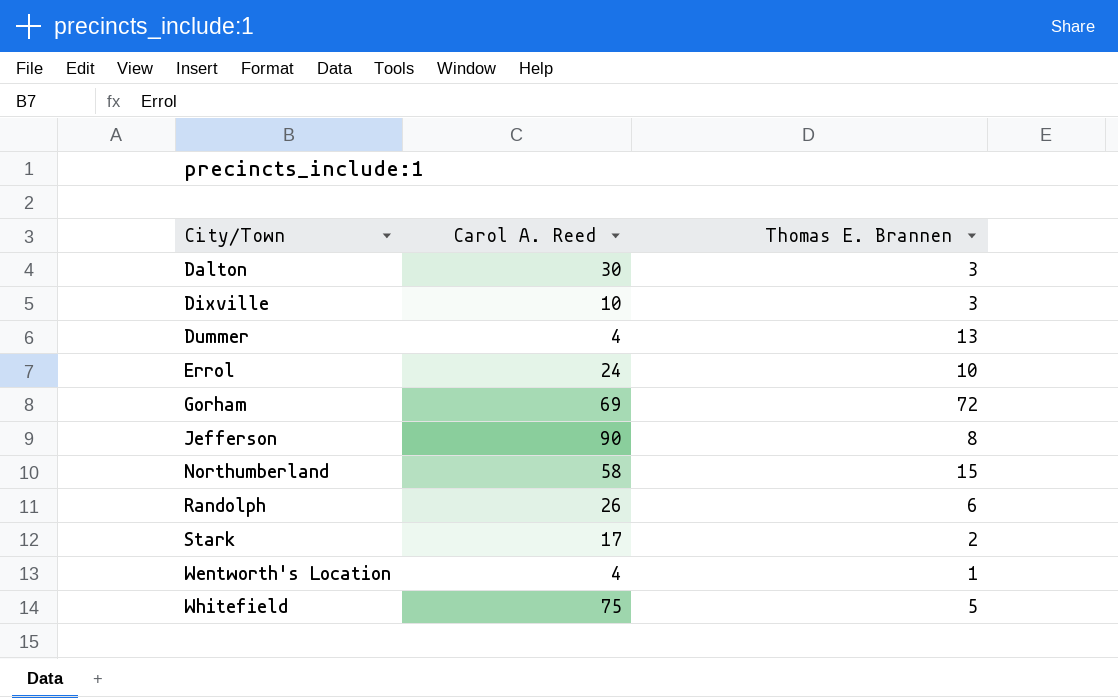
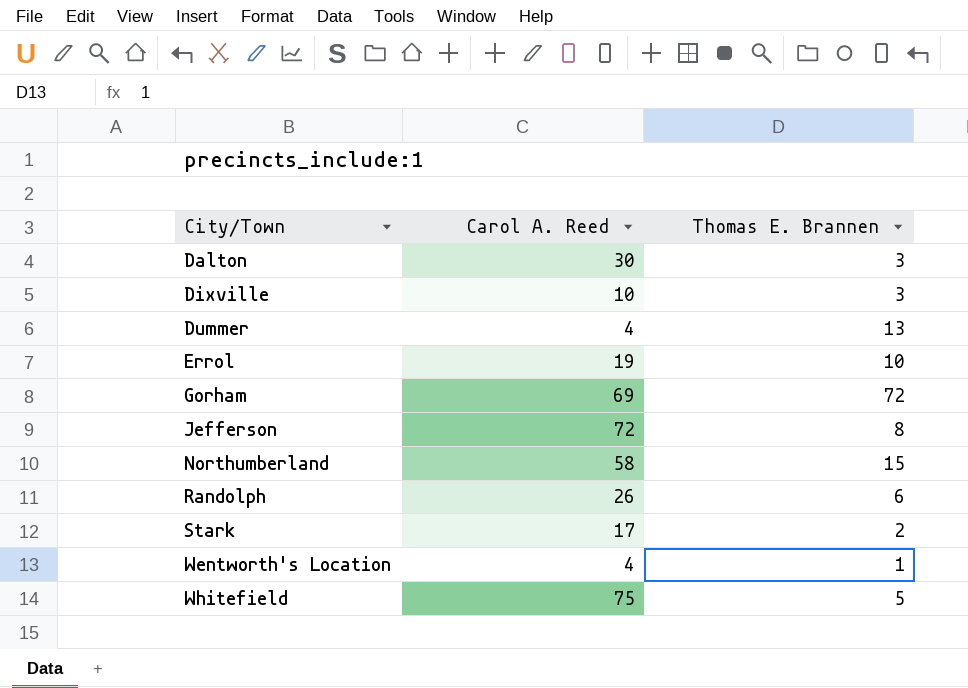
Errol | Carol A. Reed: 24 -> 19
Jefferson | Carol A. Reed: 90 -> 72

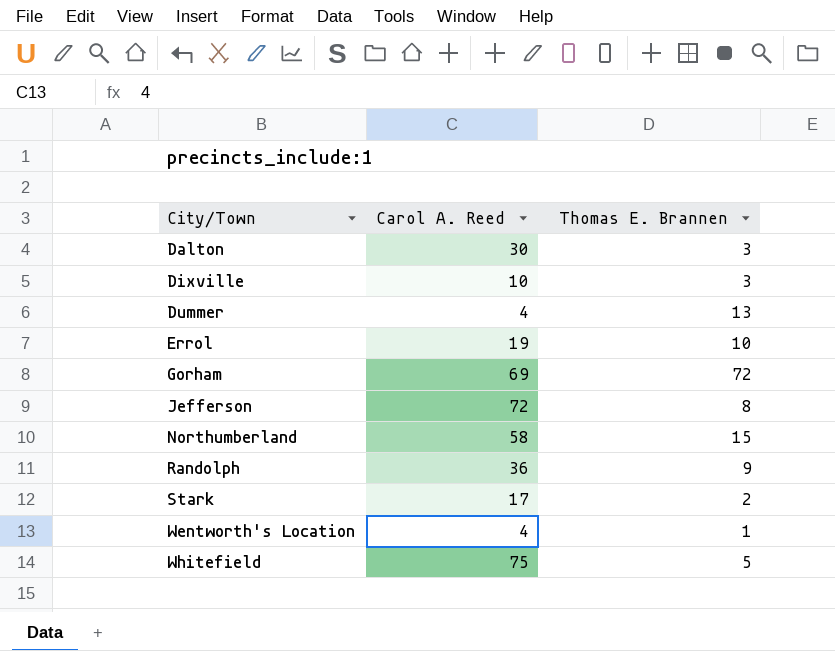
Randolph | Carol A. Reed: 26 -> 36
Randolph | Thomas E. Brannen: 6 -> 9

